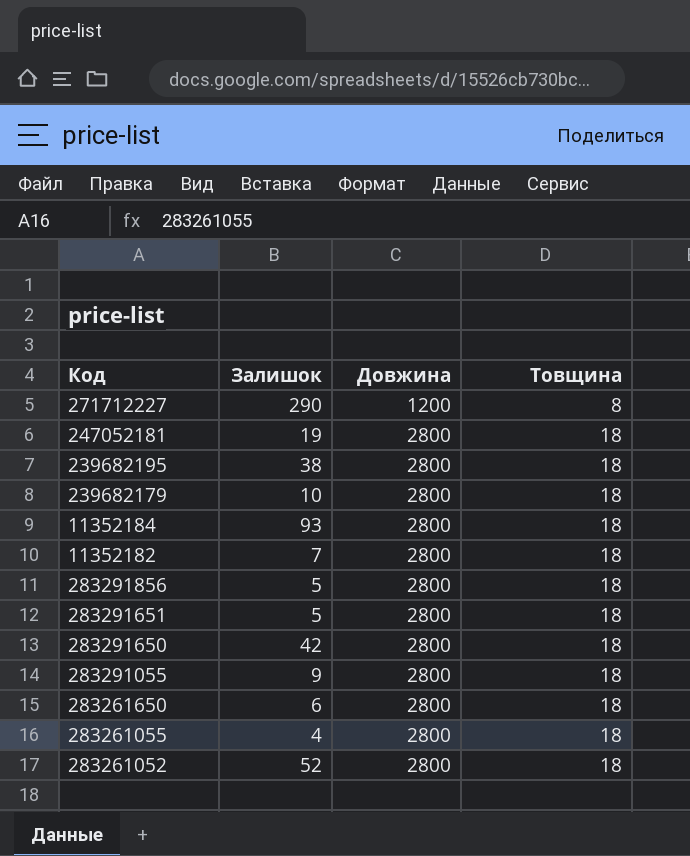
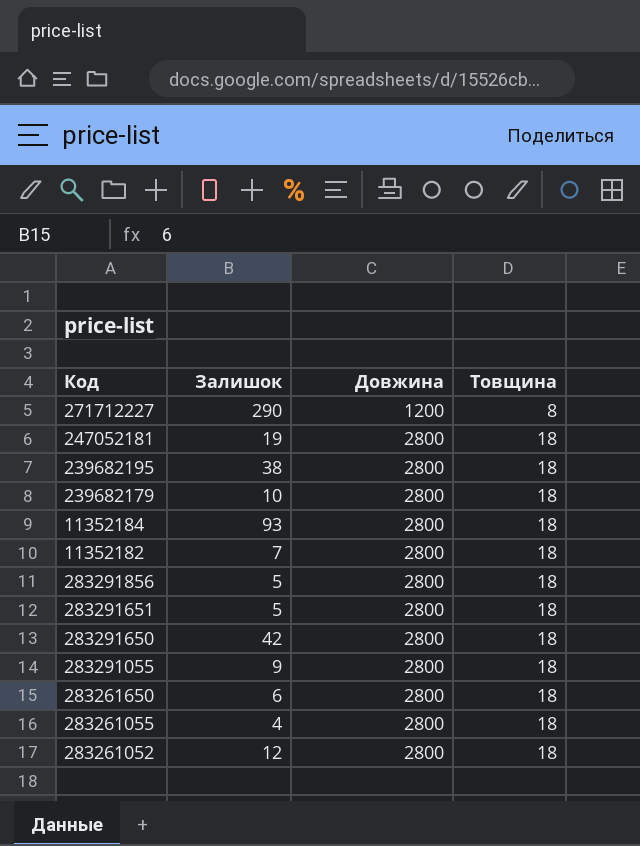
283261052 | Залишок: 52 -> 12

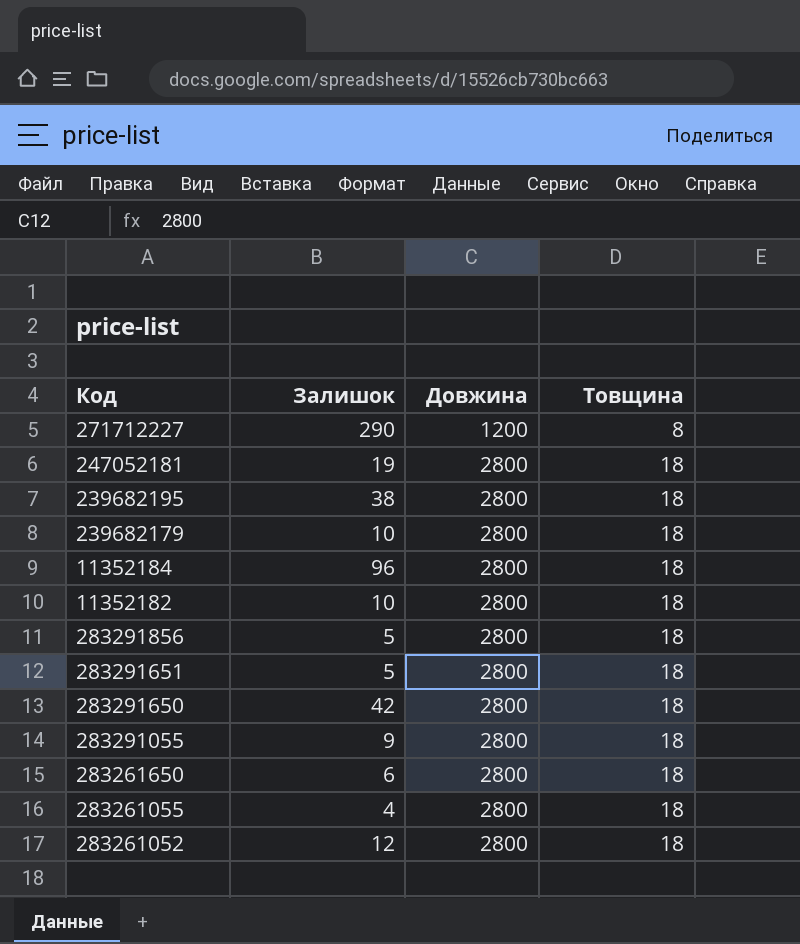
11352184 | Залишок: 93 -> 96
11352182 | Залишок: 7 -> 10

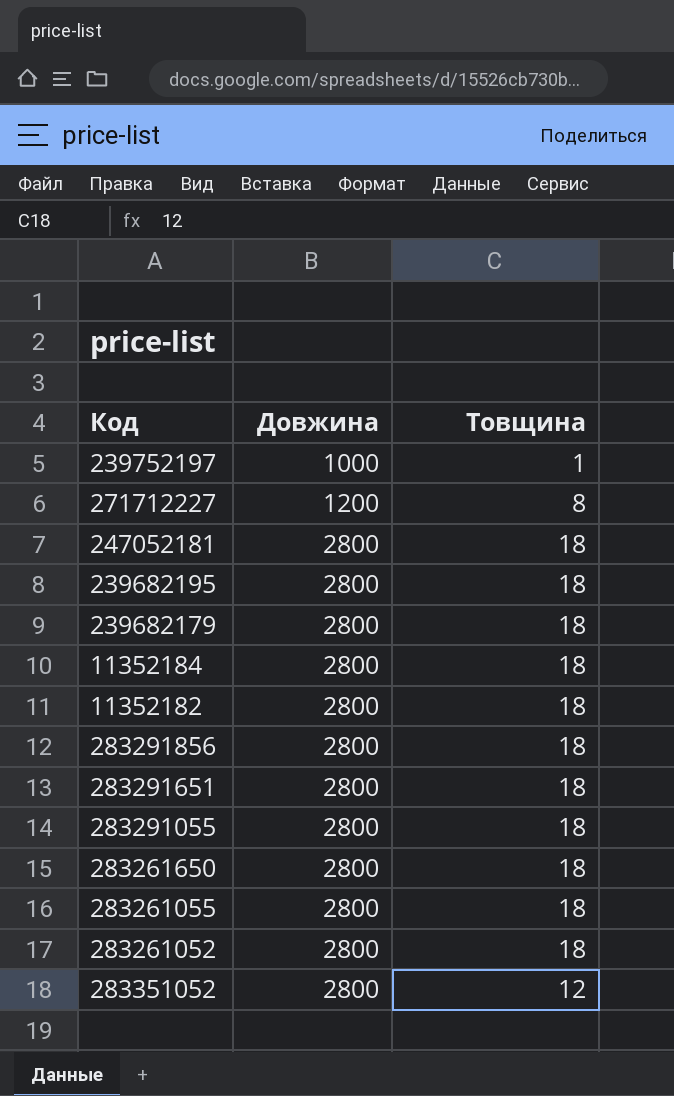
column Залишок | position: 2 -> none
row 283291650: 42 | 2800 | 18 -> none
row 239752197: none -> 1000 | 1
row 283351052: none -> 2800 | 12

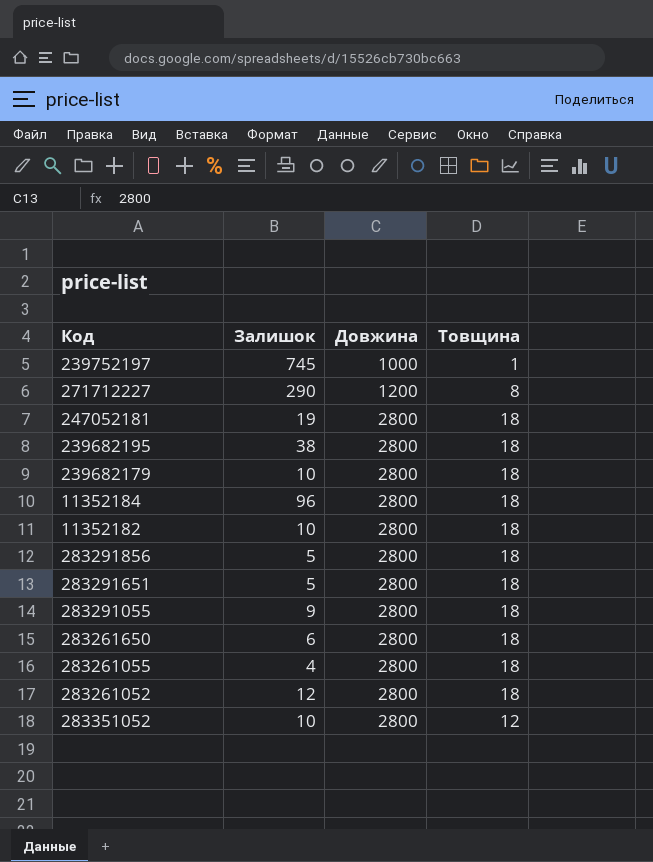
column Залишок | position: none -> 2

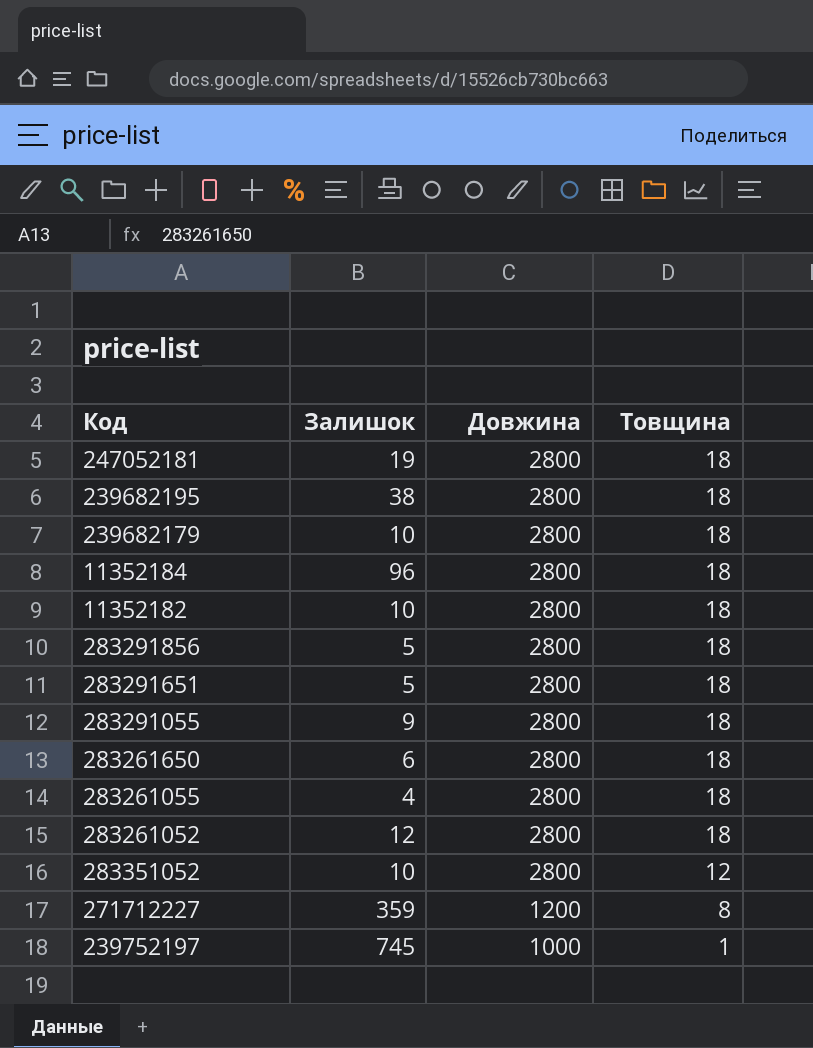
row order: Довжина ascending -> Довжина descending
271712227 | Залишок: 290 -> 359

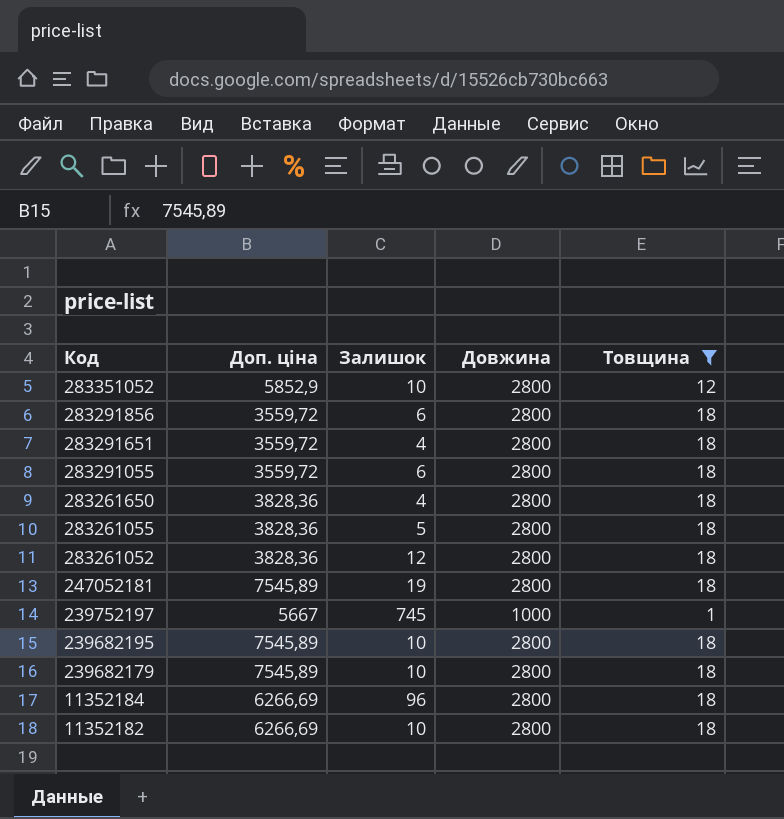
filter: none -> Товщина != 8
row order: Довжина descending -> Код descending
column Доп. ціна | position: none -> 2
283291856 | Залишок: 5 -> 6
283291651 | Залишок: 5 -> 4
283291055 | Залишок: 9 -> 6
283261650 | Залишок: 6 -> 4
283261055 | Залишок: 4 -> 5
239682195 | Залишок: 38 -> 10

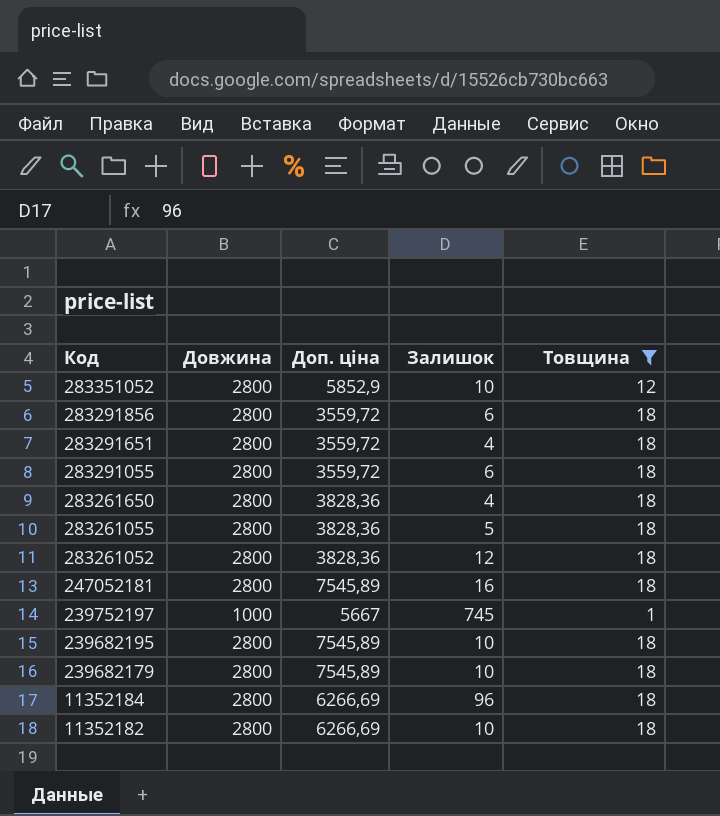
column Довжина | position: 4 -> 2
247052181 | Залишок: 19 -> 16

